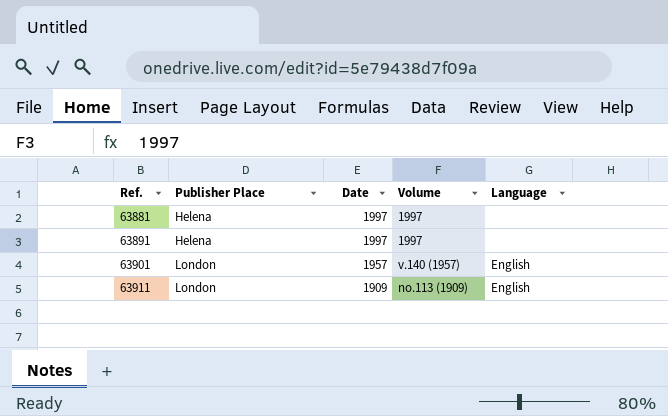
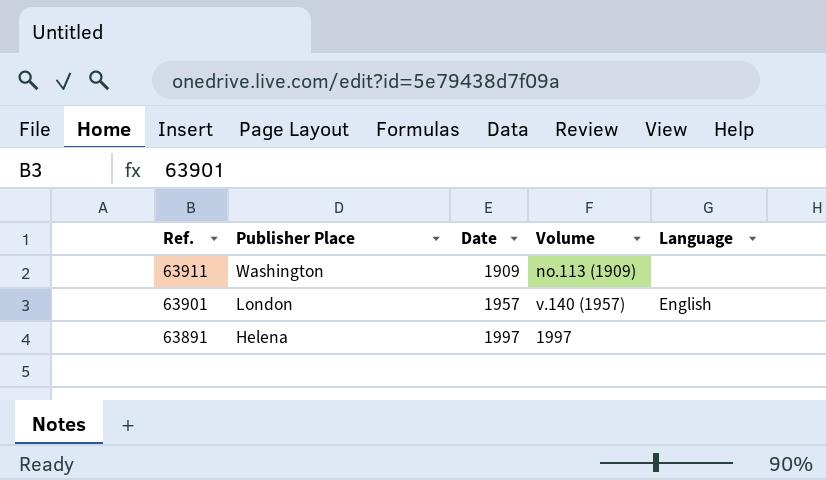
row order: Ref. ascending -> Ref. descending
row 63881: Helena | 1997 | 1997 | none -> none
63911 | Publisher Place: London -> Washington
63911 | Language: English -> none

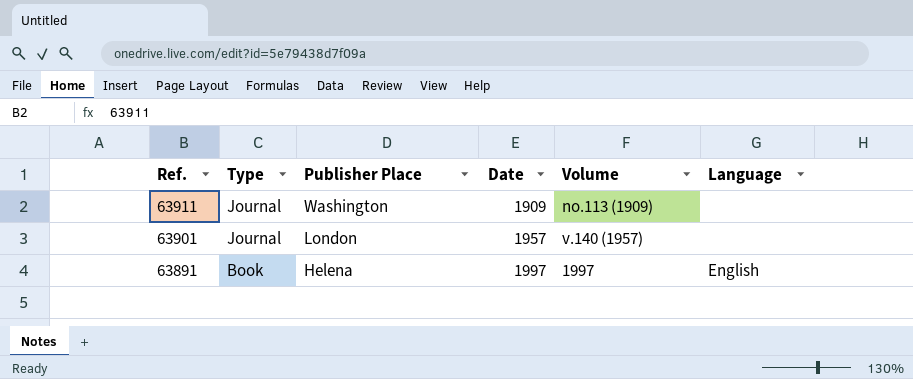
column Type | position: none -> 2
63901 | Language: English -> none
63891 | Language: none -> English

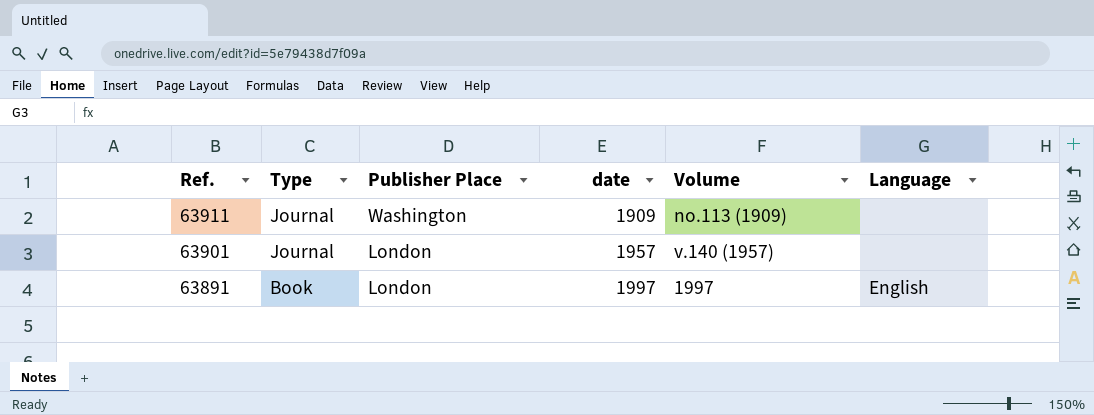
column name: Date -> date
63891 | Publisher Place: Helena -> London

